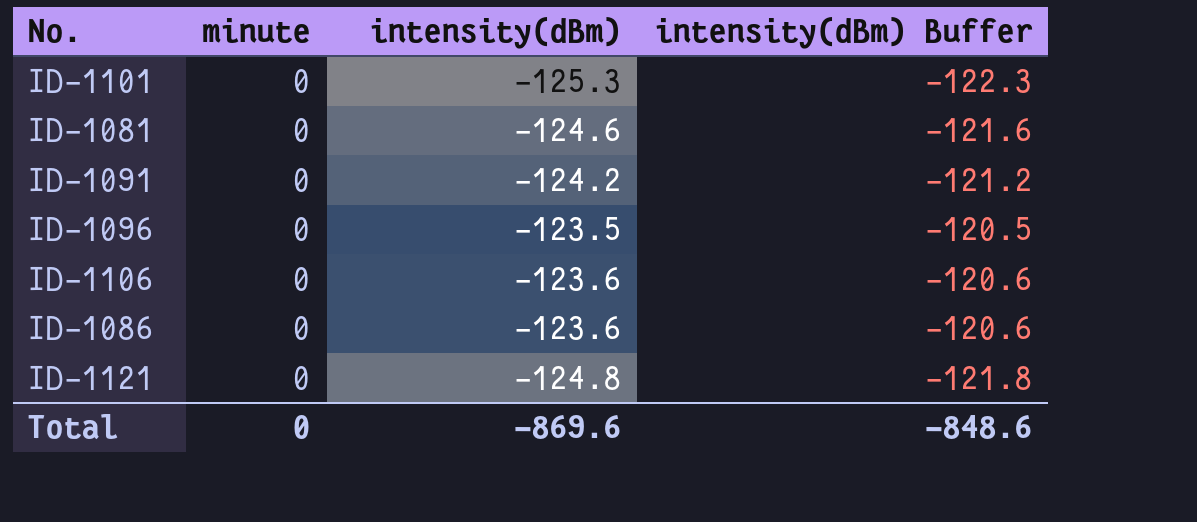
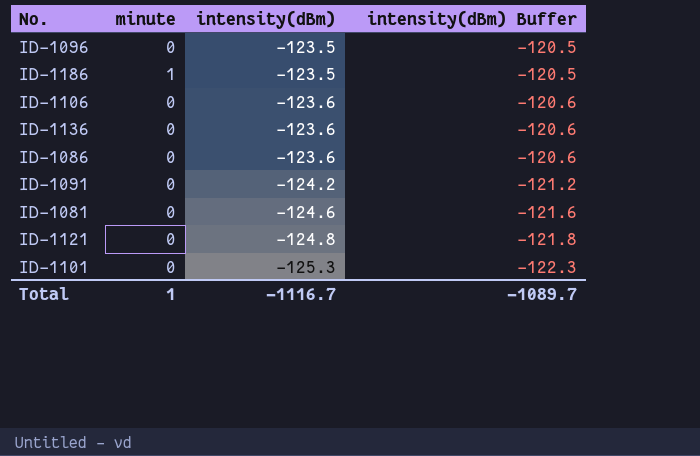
row order: none -> intensity(dBm) descending
row ID-1186: none -> 1 | -123.5 | -120.5
row ID-1136: none -> 0 | -123.6 | -120.6
Total | minute: 0 -> 1
Total | intensity(dBm): -869.6 -> -1116.7
Total | intensity(dBm) Buffer: -848.6 -> -1089.7

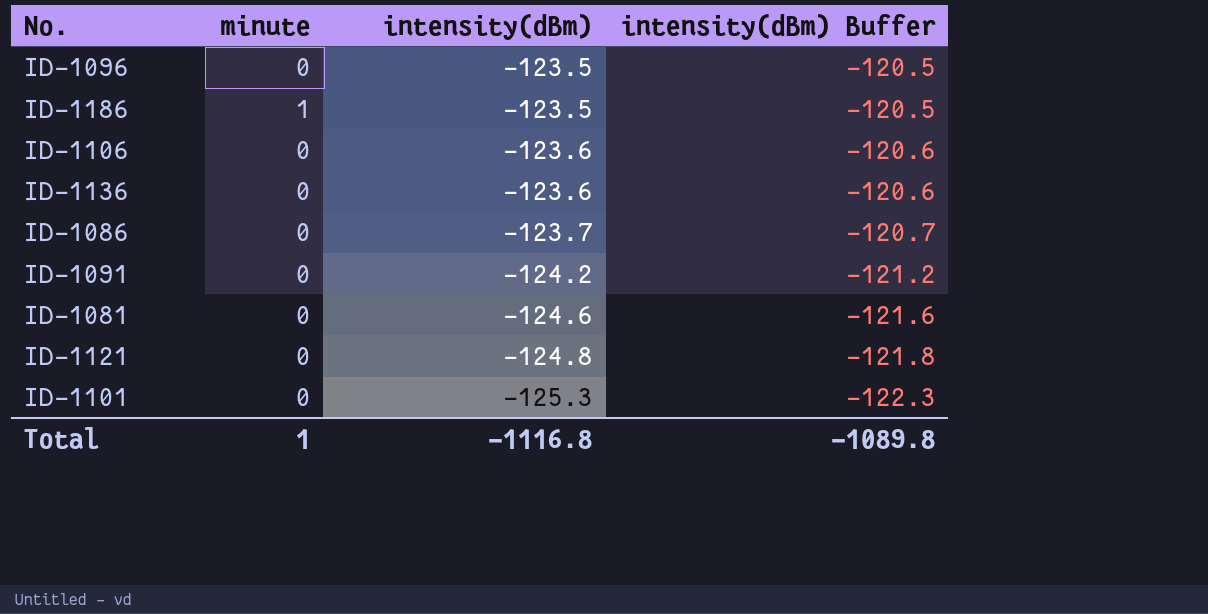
ID-1086 | intensity(dBm): -123.6 -> -123.7
ID-1086 | intensity(dBm) Buffer: -120.6 -> -120.7
Total | intensity(dBm): -1116.7 -> -1116.8
Total | intensity(dBm) Buffer: -1089.7 -> -1089.8

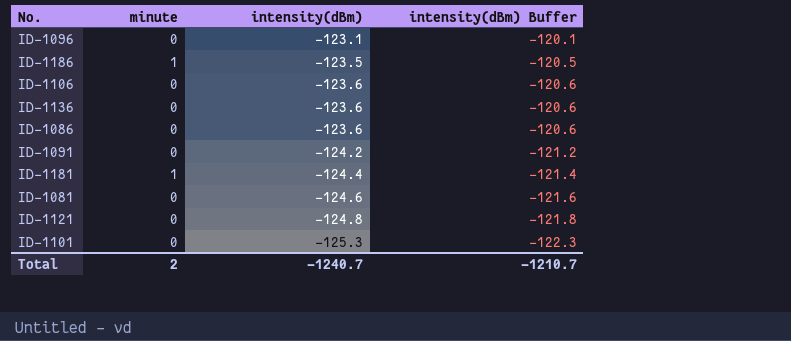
ID-1096 | intensity(dBm): -123.5 -> -123.1
ID-1096 | intensity(dBm) Buffer: -120.5 -> -120.1
ID-1086 | intensity(dBm): -123.7 -> -123.6
ID-1086 | intensity(dBm) Buffer: -120.7 -> -120.6
row ID-1181: none -> 1 | -124.4 | -121.4
Total | minute: 1 -> 2
Total | intensity(dBm): -1116.8 -> -1240.7
Total | intensity(dBm) Buffer: -1089.8 -> -1210.7

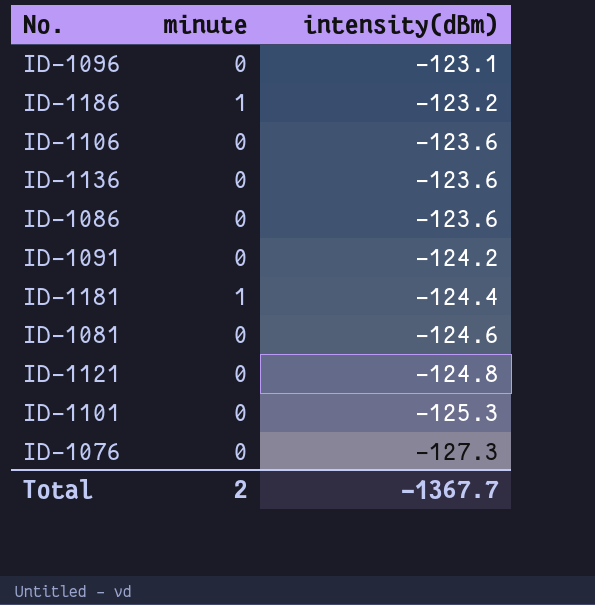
column intensity(dBm) Buffer | formula: [intensity(dBm)] + 3 -> none
ID-1186 | intensity(dBm): -123.5 -> -123.2
row ID-1076: none -> 0 | -127.3
Total | intensity(dBm): -1240.7 -> -1367.7

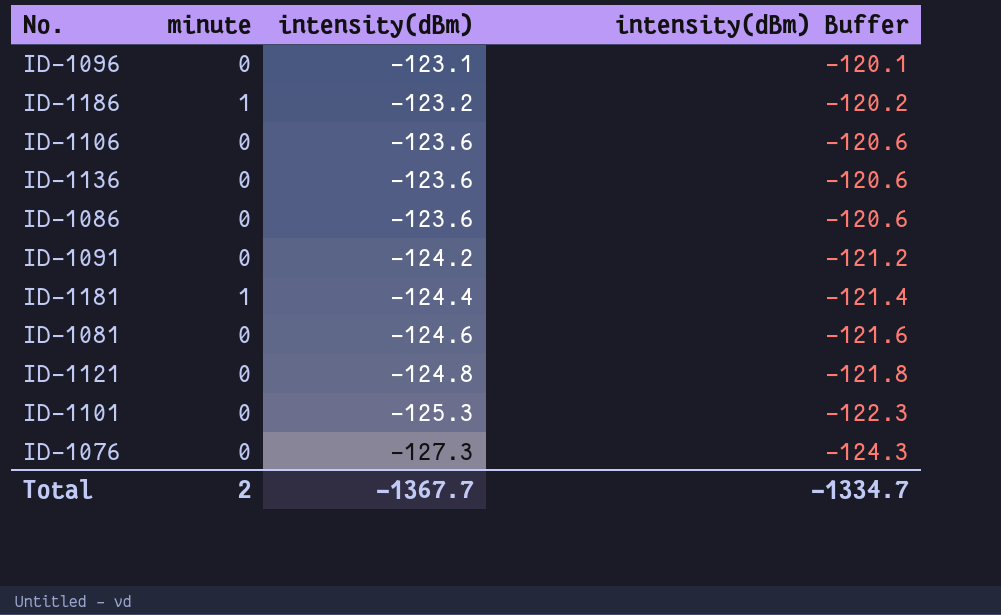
column intensity(dBm) Buffer | formula: none -> [intensity(dBm)] + 3

